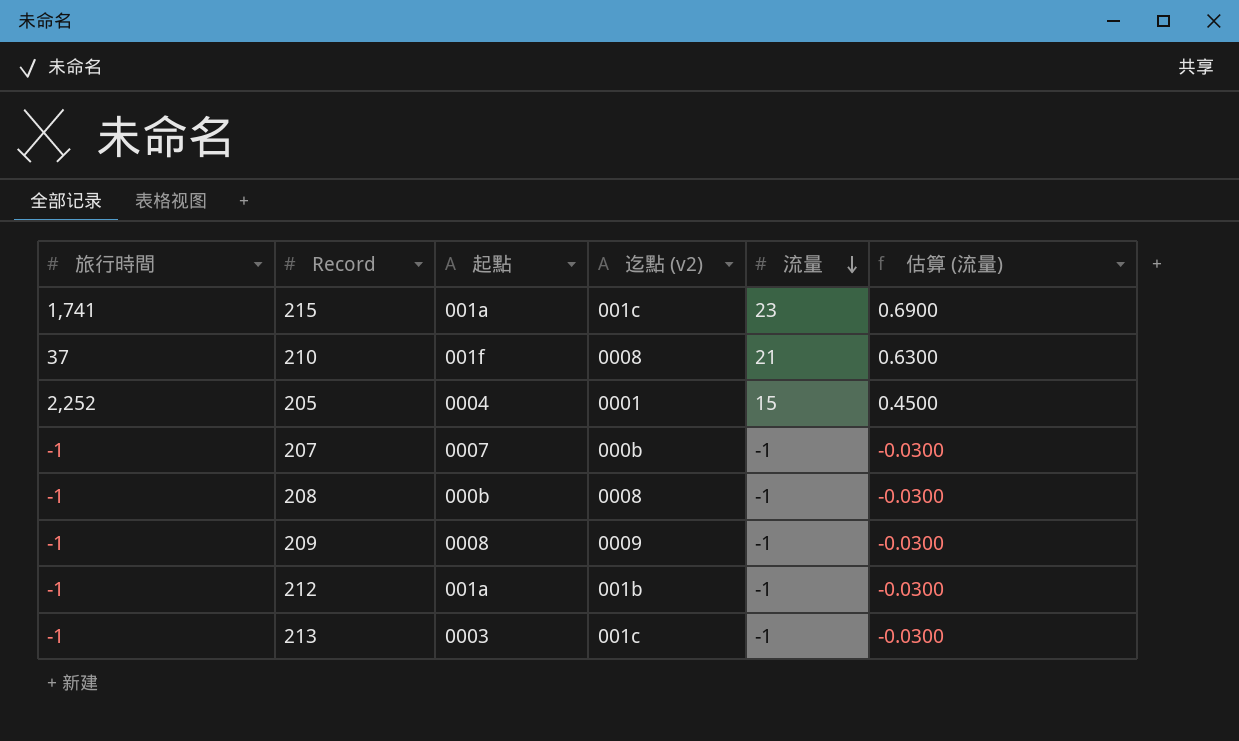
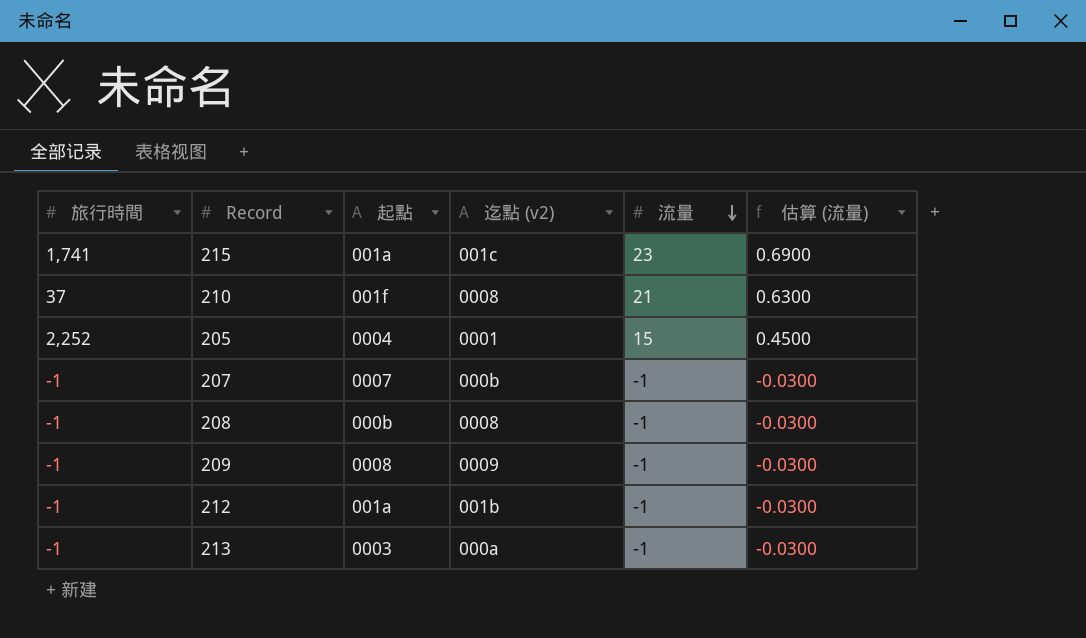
213 | 迄點 (v2): 001c -> 000a

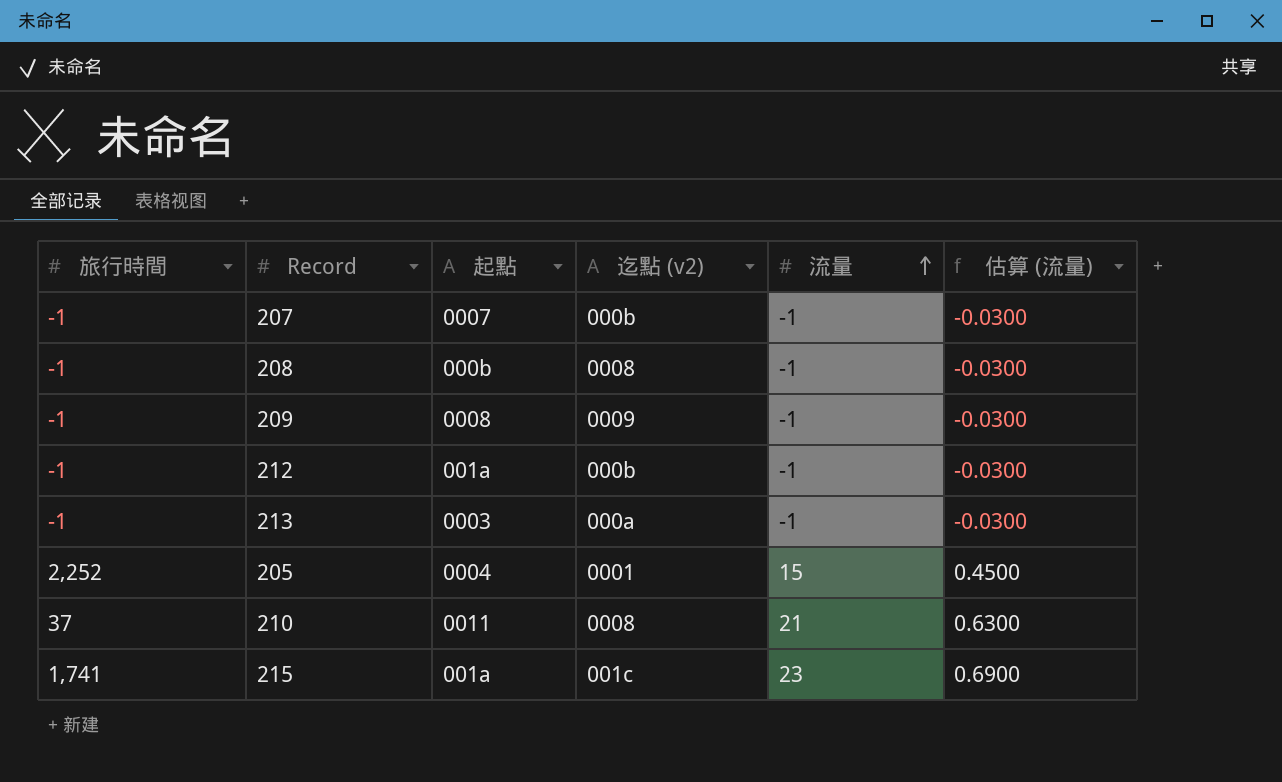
row order: 流量 descending -> 流量 ascending
212 | 迄點 (v2): 001b -> 000b
210 | 起點: 001f -> 0011

